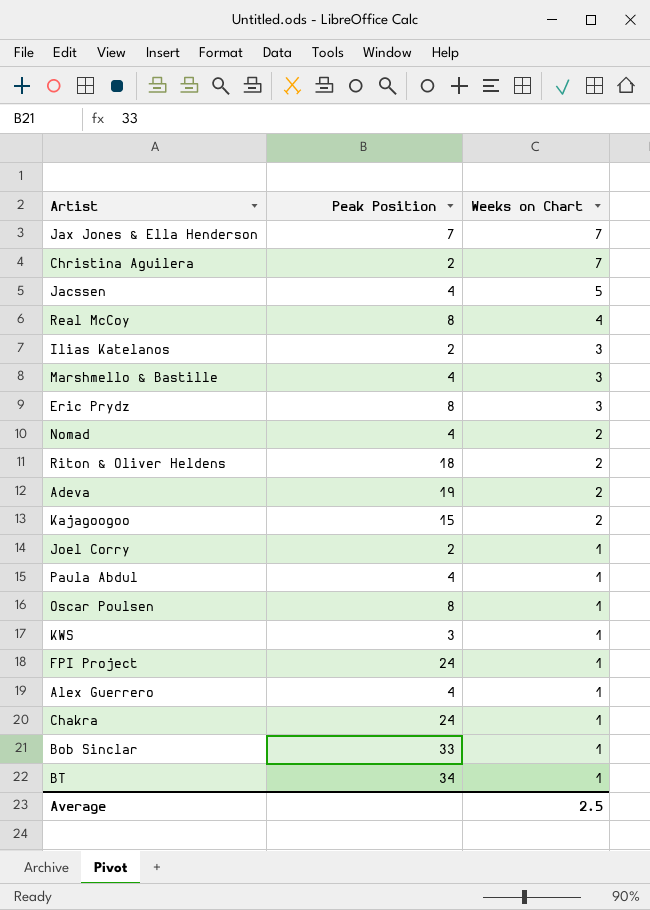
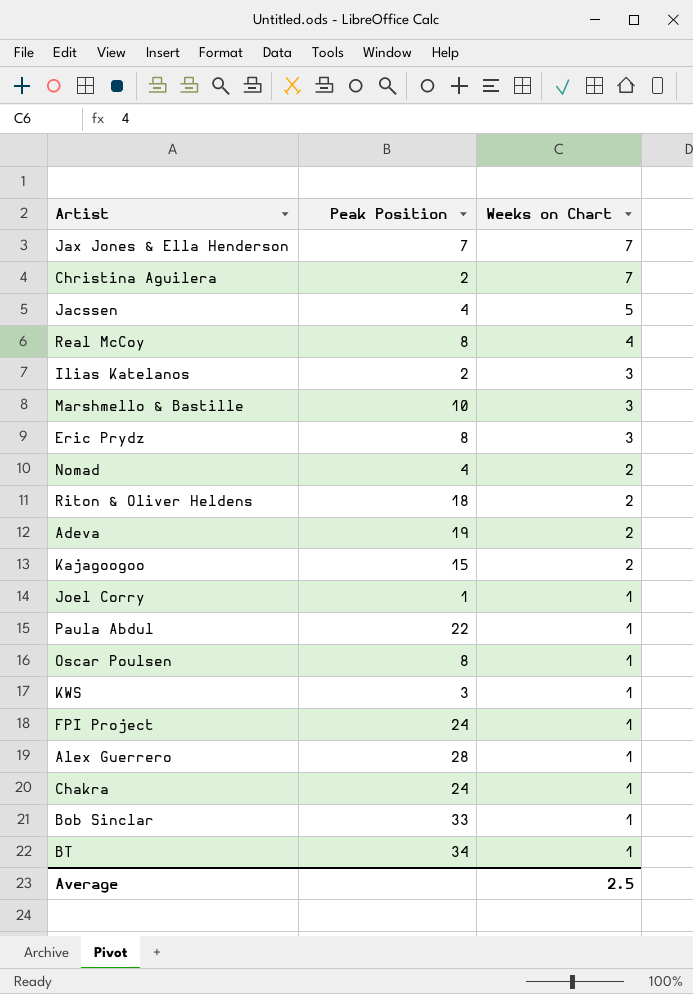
Marshmello & Bastille | Peak Position: 4 -> 10
Joel Corry | Peak Position: 2 -> 1
Paula Abdul | Peak Position: 4 -> 22
Alex Guerrero | Peak Position: 4 -> 28

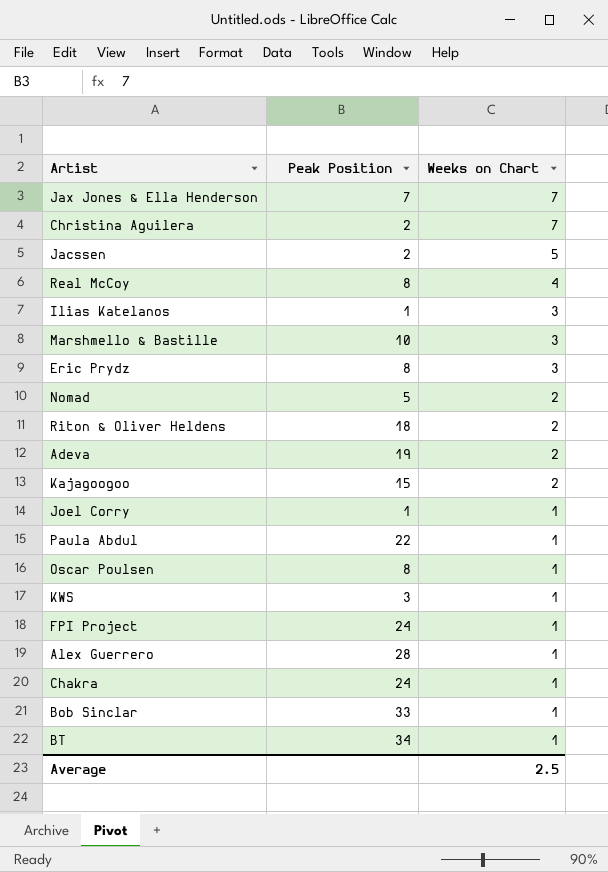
Jacssen | Peak Position: 4 -> 2
Ilias Katelanos | Peak Position: 2 -> 1
Nomad | Peak Position: 4 -> 5

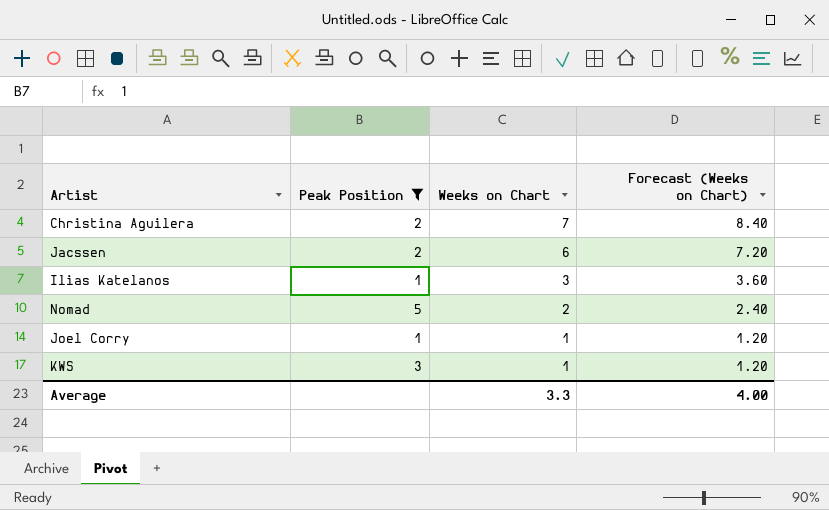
filter: none -> Peak Position <= 5
column Forecast (Weeks on Chart) | formula: none -> [Weeks on Chart] * 1.2
Jacssen | Weeks on Chart: 5 -> 6
Average | Weeks on Chart: 2.5 -> 3.3

